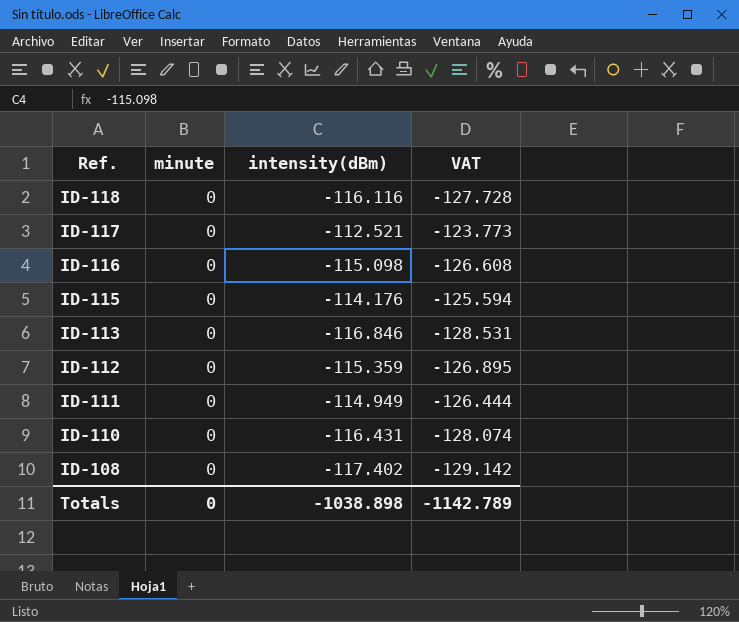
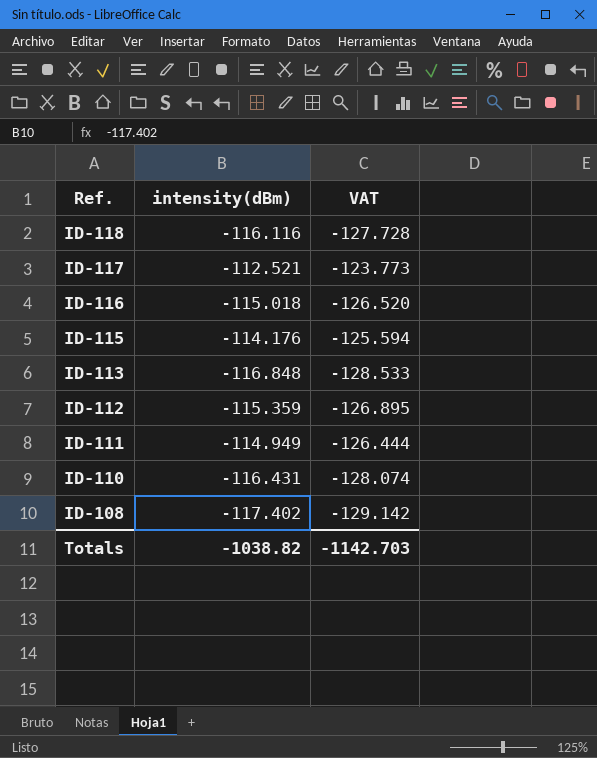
column minute | position: 2 -> none
ID-116 | intensity(dBm): -115.098 -> -115.018
ID-116 | VAT: -126.608 -> -126.520
ID-113 | intensity(dBm): -116.846 -> -116.848
ID-113 | VAT: -128.531 -> -128.533
Totals | intensity(dBm): -1038.898 -> -1038.82
Totals | VAT: -1142.789 -> -1142.703

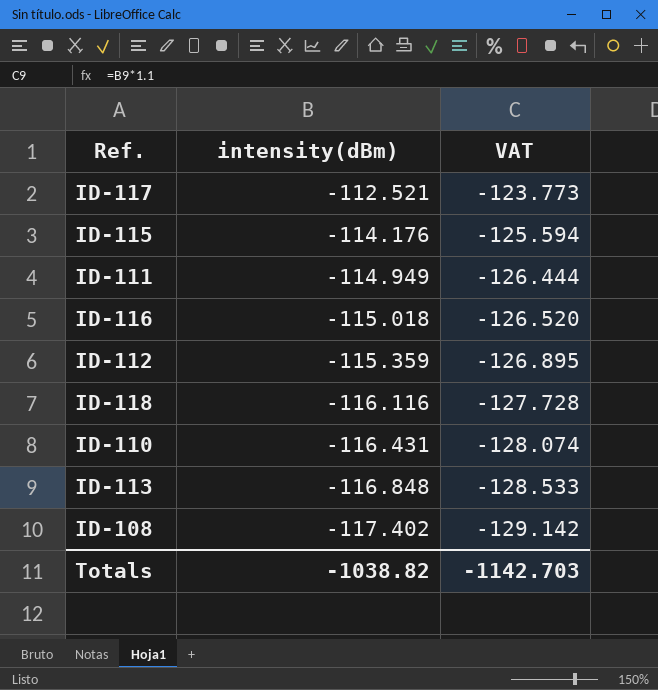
row order: Ref. descending -> intensity(dBm) descending

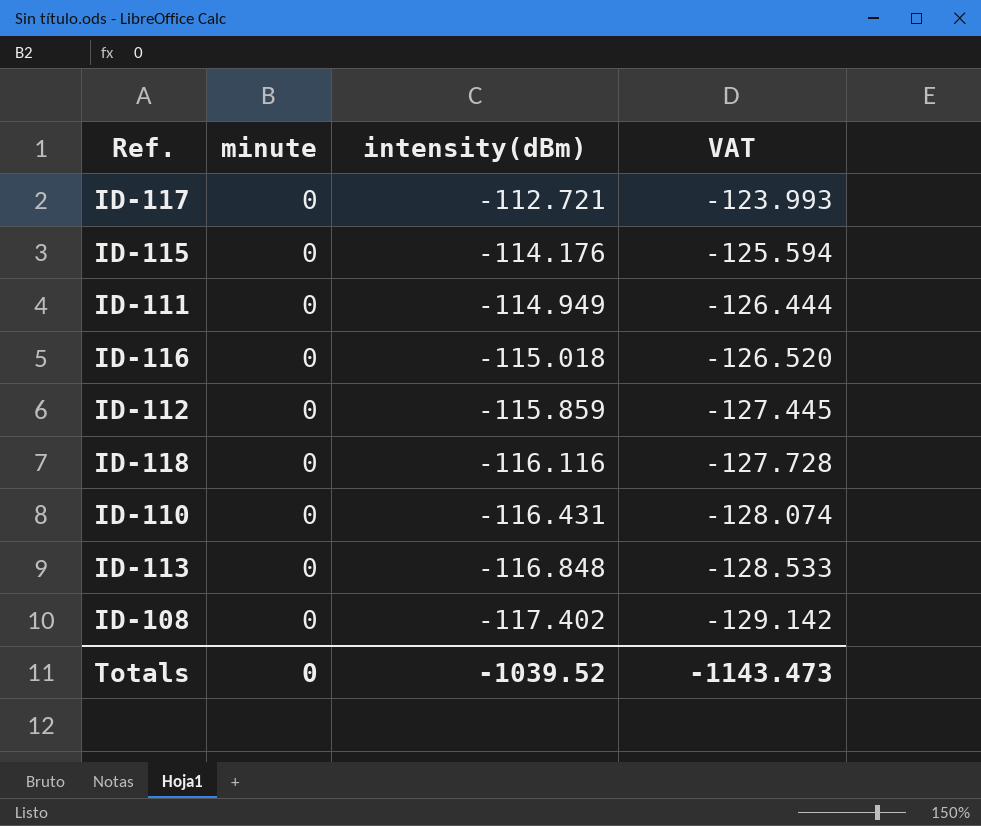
column minute | position: none -> 2
ID-117 | intensity(dBm): -112.521 -> -112.721
ID-117 | VAT: -123.773 -> -123.993
ID-112 | intensity(dBm): -115.359 -> -115.859
ID-112 | VAT: -126.895 -> -127.445
Totals | intensity(dBm): -1038.82 -> -1039.52
Totals | VAT: -1142.703 -> -1143.473

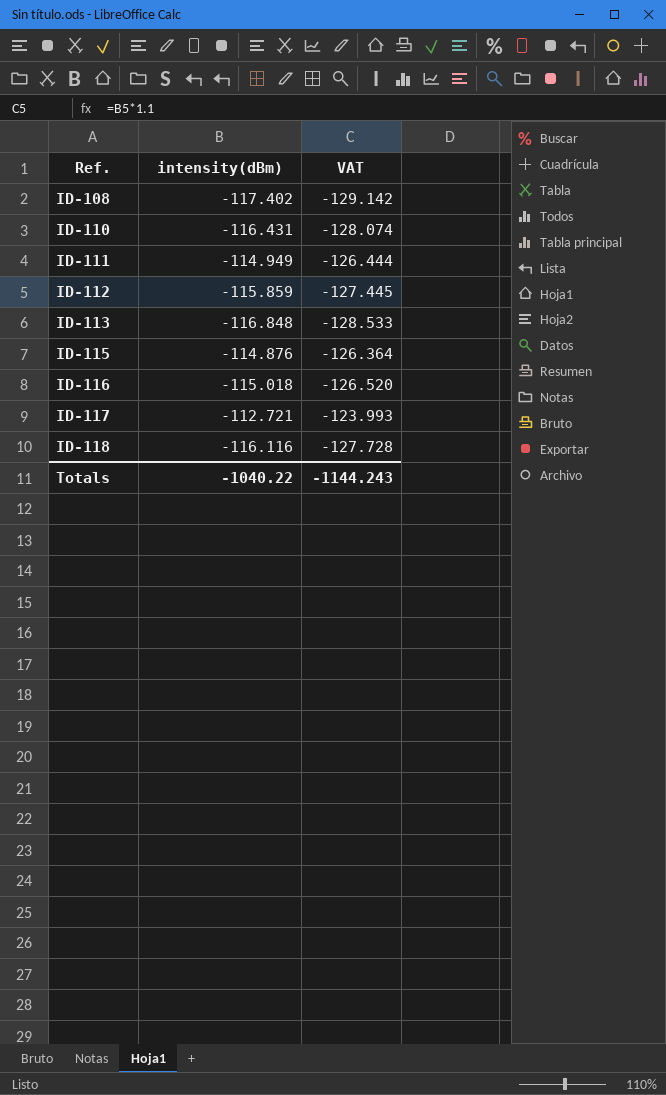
row order: intensity(dBm) descending -> Ref. ascending
column minute | position: 2 -> none
ID-115 | intensity(dBm): -114.176 -> -114.876
ID-115 | VAT: -125.594 -> -126.364
Totals | intensity(dBm): -1039.52 -> -1040.22
Totals | VAT: -1143.473 -> -1144.243

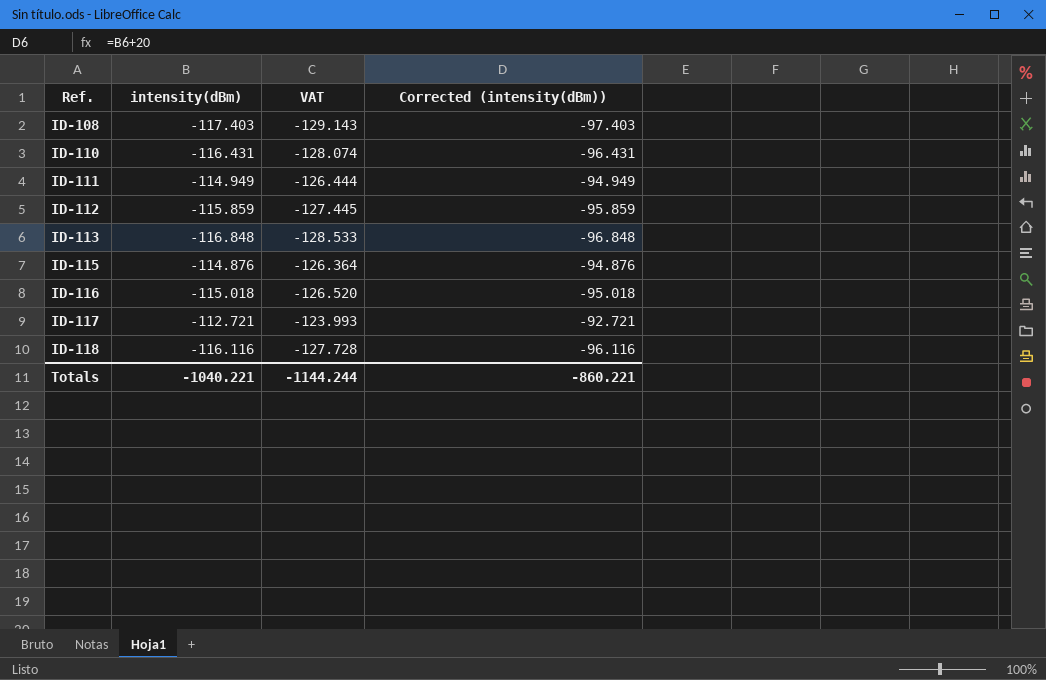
column Corrected (intensity(dBm)) | formula: none -> [intensity(dBm)] + 20
ID-108 | intensity(dBm): -117.402 -> -117.403
ID-108 | VAT: -129.142 -> -129.143
Totals | intensity(dBm): -1040.22 -> -1040.221
Totals | VAT: -1144.243 -> -1144.244

